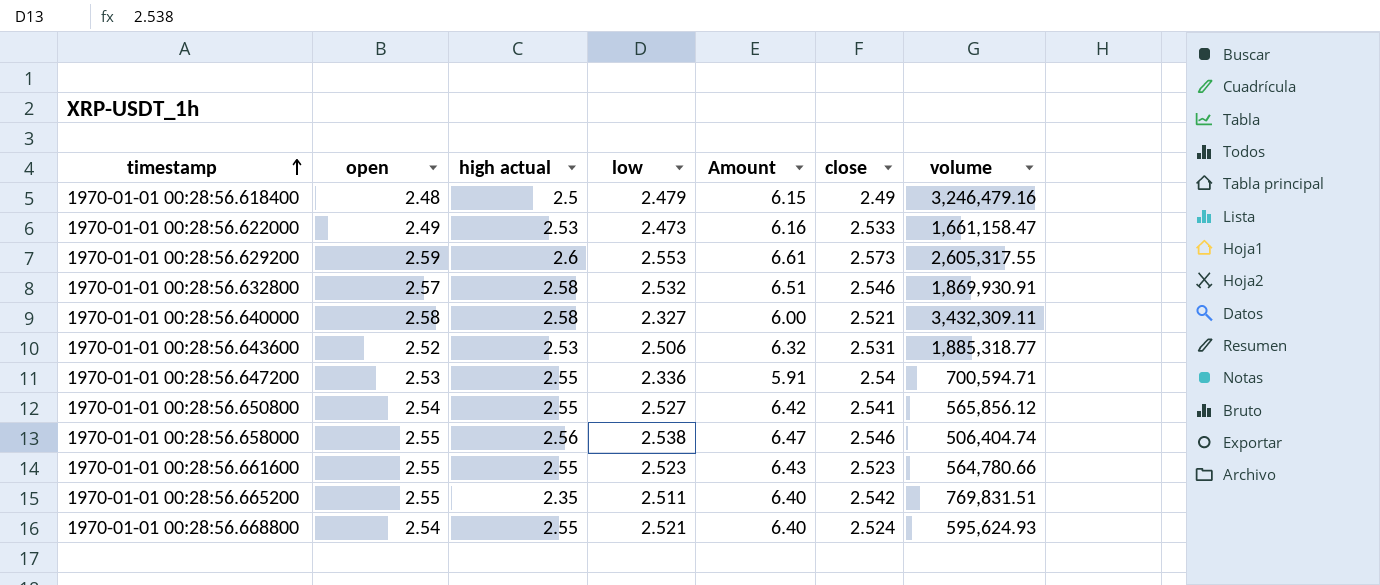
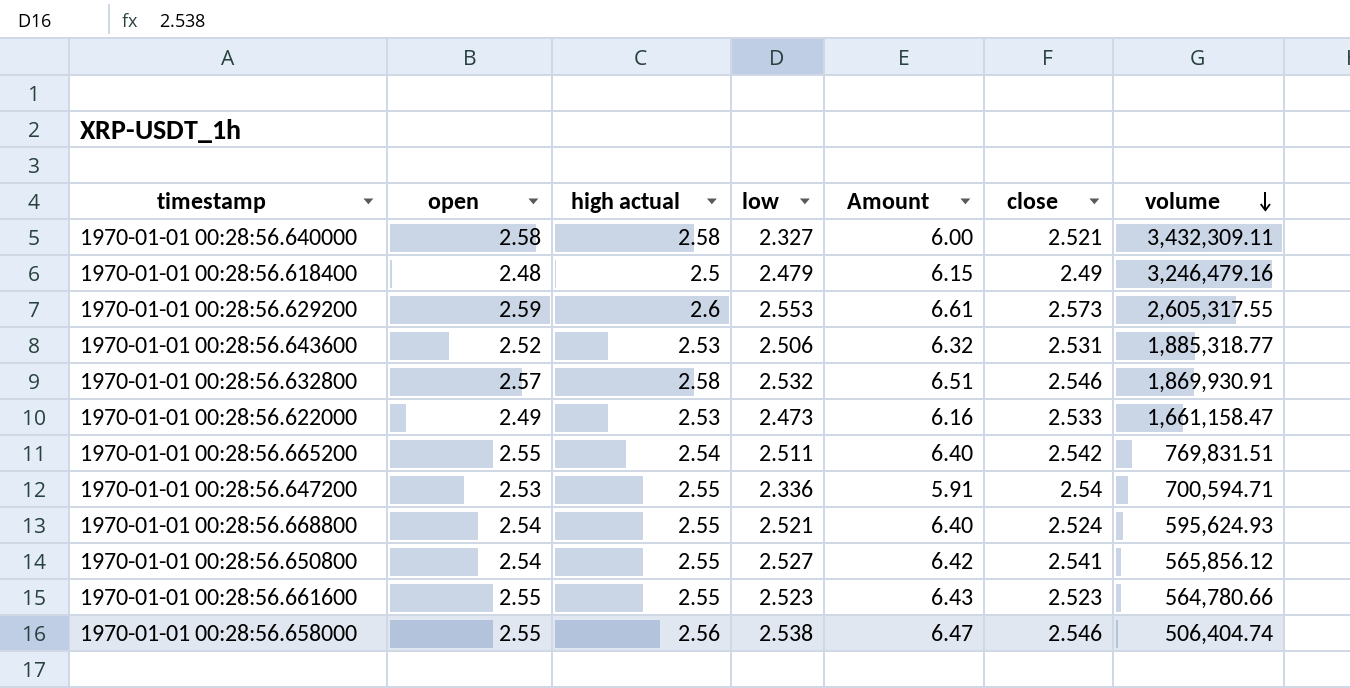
row order: timestamp ascending -> volume descending
1970-01-01 00:28:56.665200 | high actual: 2.35 -> 2.54

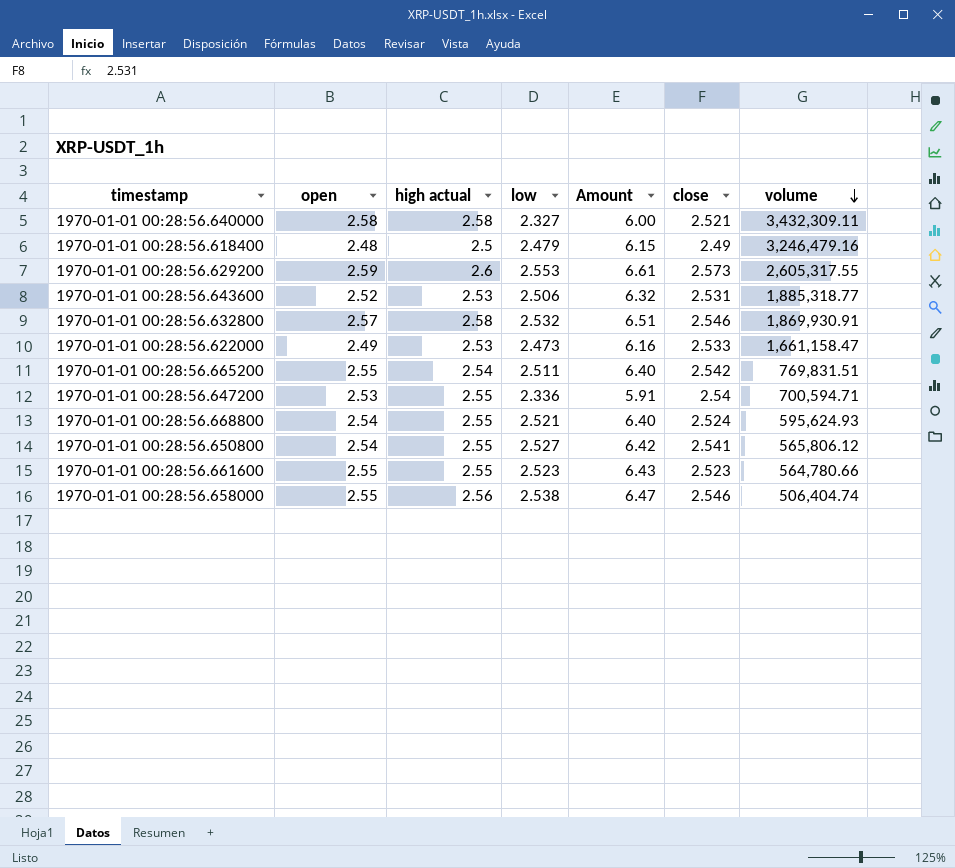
1970-01-01 00:28:56.650800 | volume: 565,856.12 -> 565,806.12

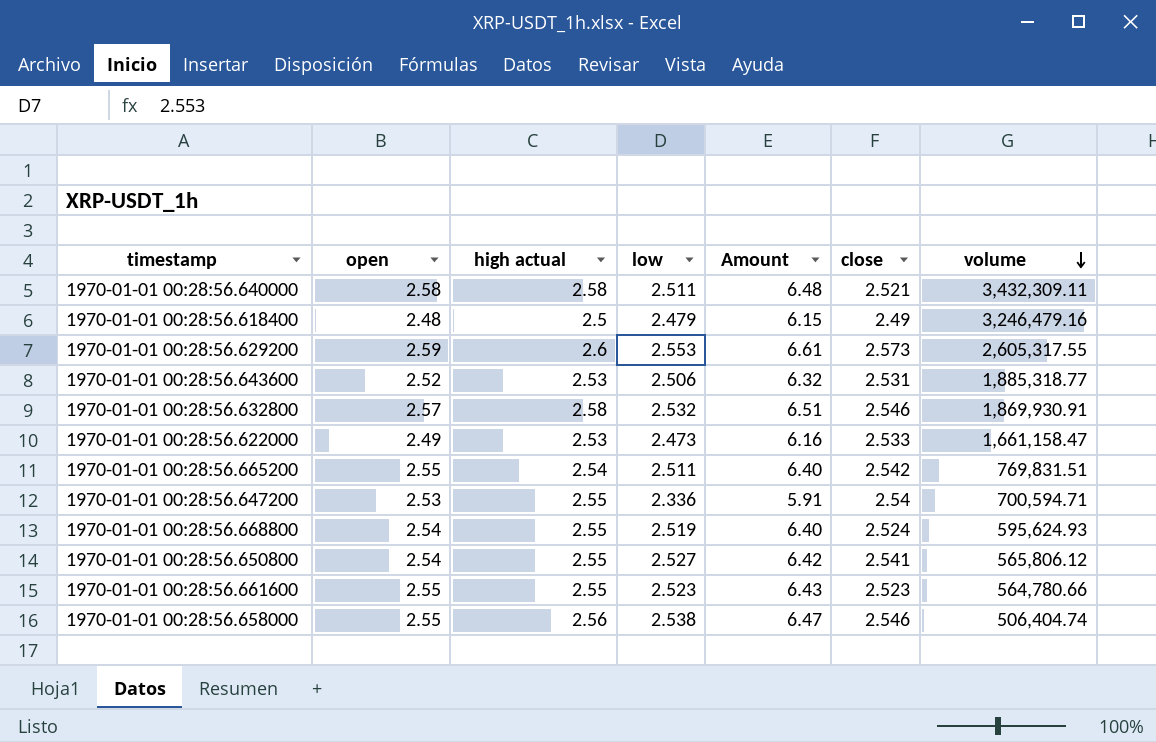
1970-01-01 00:28:56.640000 | low: 2.327 -> 2.511
1970-01-01 00:28:56.640000 | Amount: 6.00 -> 6.48
1970-01-01 00:28:56.668800 | low: 2.521 -> 2.519

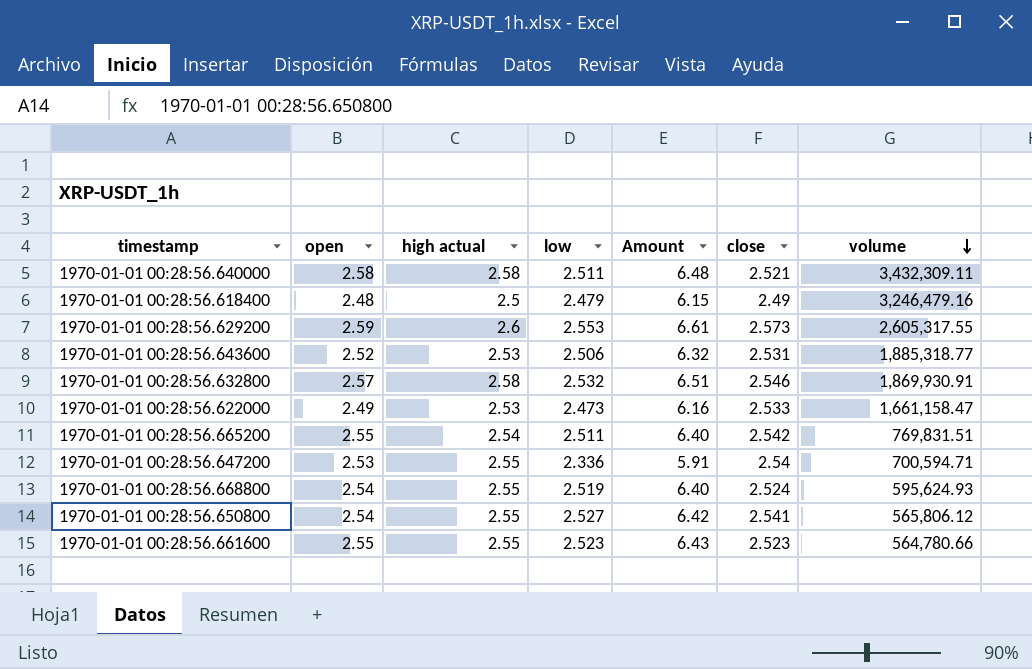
row 1970-01-01 00:28:56.658000: 2.55 | 2.56 | 2.538 | 6.47 | 2.546 | 506,404.74 -> none

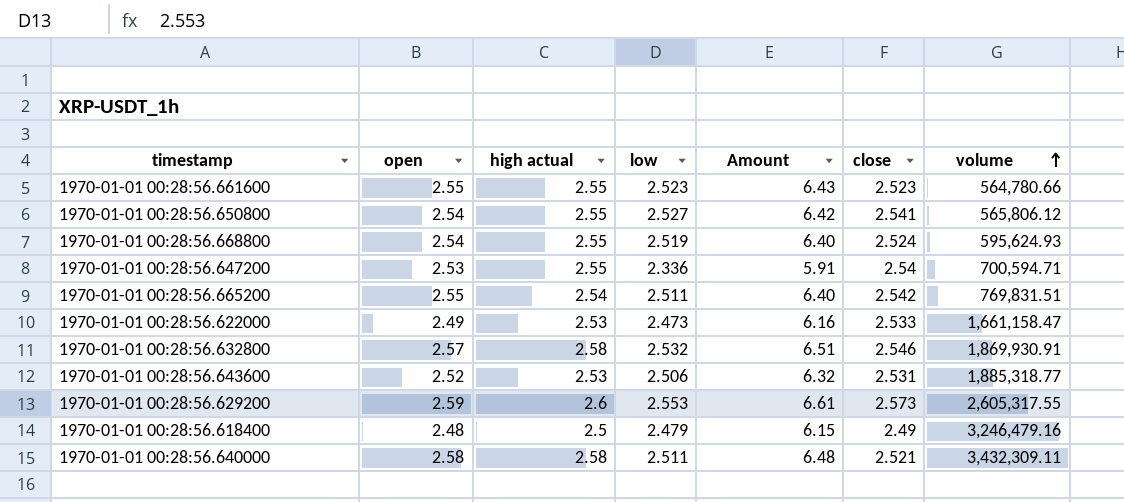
row order: volume descending -> volume ascending

